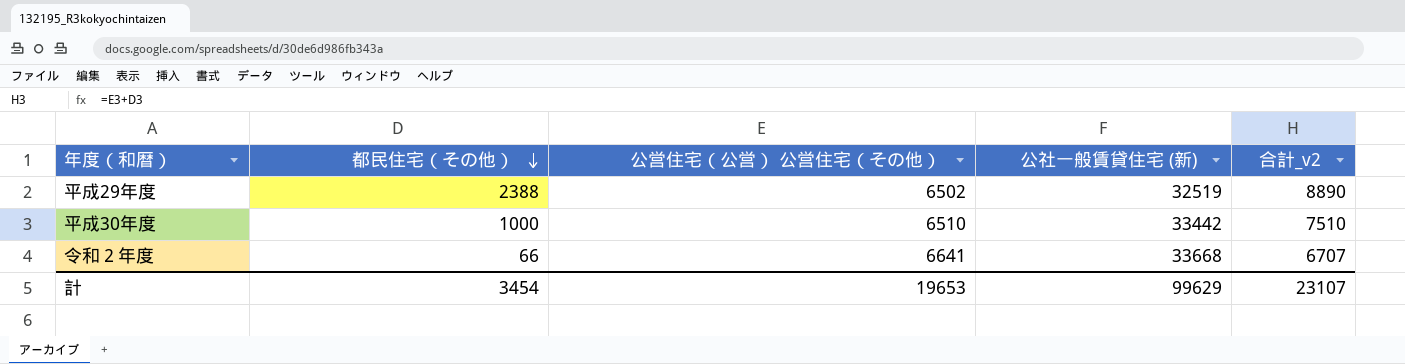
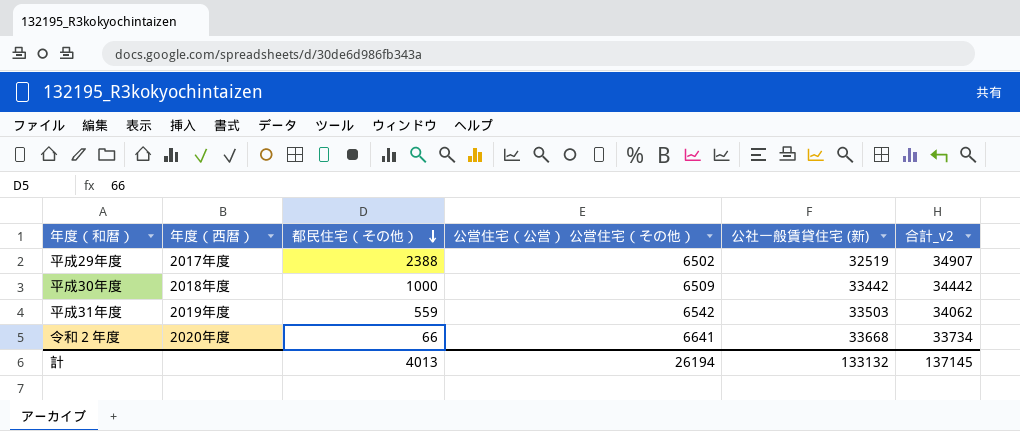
column 年度（西暦） | position: none -> 2
column 合計_v2 | formula: [都民住宅（その他）] + [公営住宅（公営） 公営住宅（その他）] -> [都民住宅（その他）] + [公社一般賃貸住宅 (新)]
平成30年度 | 公営住宅（公営） 公営住宅（その他）: 6510 -> 6509
row 平成31年度: none -> 2019年度 | 559 | 6542 | 33503 | 34062
計 | 都民住宅（その他）: 3454 -> 4013
計 | 公営住宅（公営） 公営住宅（その他）: 19653 -> 26194
計 | 公社一般賃貸住宅 (新): 99629 -> 133132
計 | 合計_v2: 23107 -> 137145

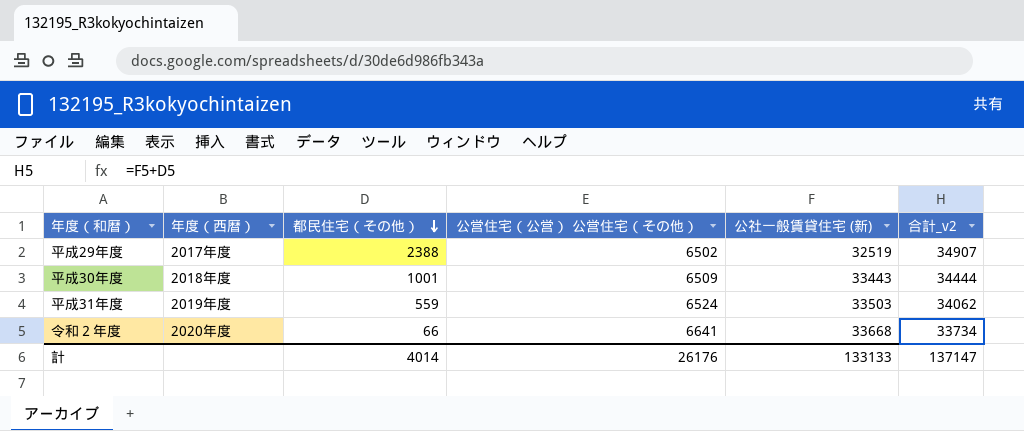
平成30年度 | 都民住宅（その他）: 1000 -> 1001
平成30年度 | 公社一般賃貸住宅 (新): 33442 -> 33443
平成30年度 | 合計_v2: 34442 -> 34444
平成31年度 | 公営住宅（公営） 公営住宅（その他）: 6542 -> 6524
計 | 都民住宅（その他）: 4013 -> 4014
計 | 公営住宅（公営） 公営住宅（その他）: 26194 -> 26176
計 | 公社一般賃貸住宅 (新): 133132 -> 133133
計 | 合計_v2: 137145 -> 137147

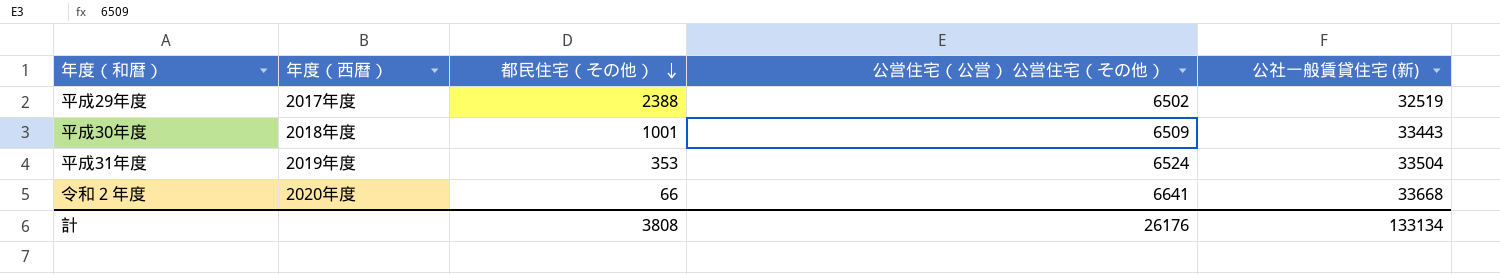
column 合計_v2 | formula: [都民住宅（その他）] + [公社一般賃貸住宅 (新)] -> none
平成31年度 | 都民住宅（その他）: 559 -> 353
平成31年度 | 公社一般賃貸住宅 (新): 33503 -> 33504
計 | 都民住宅（その他）: 4014 -> 3808
計 | 公社一般賃貸住宅 (新): 133133 -> 133134

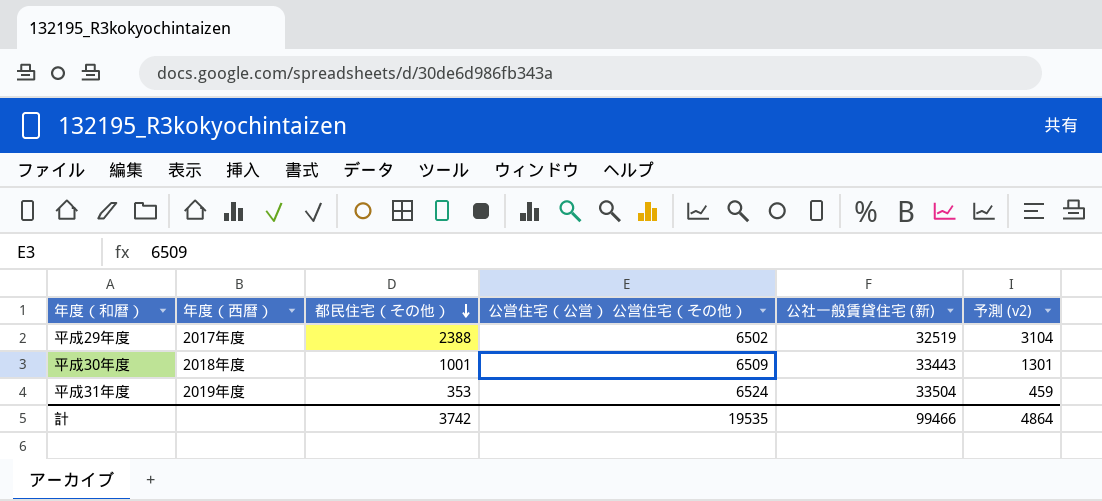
column 予測 (v2) | formula: none -> [都民住宅（その他）] * 1.3
row 令和２年度: 2020年度 | 66 | 6641 | 33668 -> none
計 | 都民住宅（その他）: 3808 -> 3742
計 | 公営住宅（公営） 公営住宅（その他）: 26176 -> 19535
計 | 公社一般賃貸住宅 (新): 133134 -> 99466

